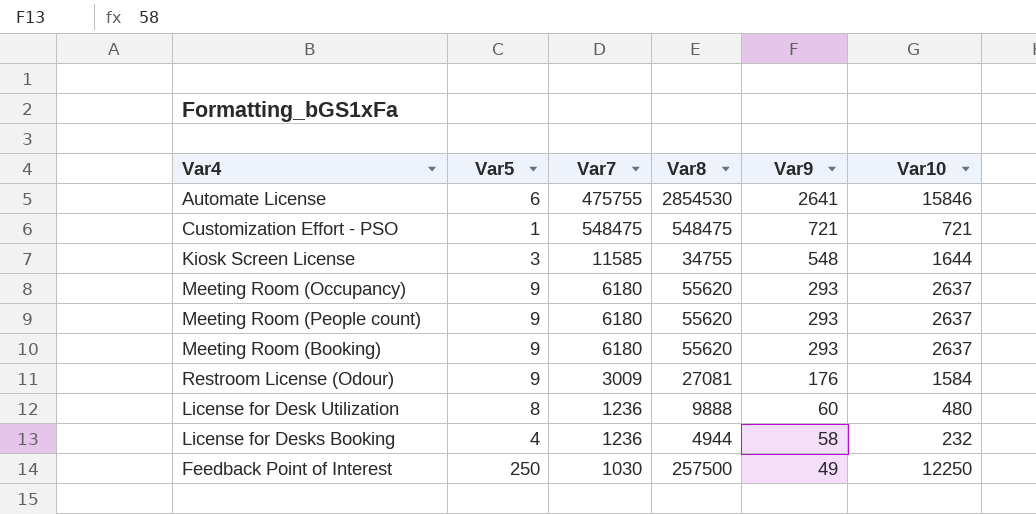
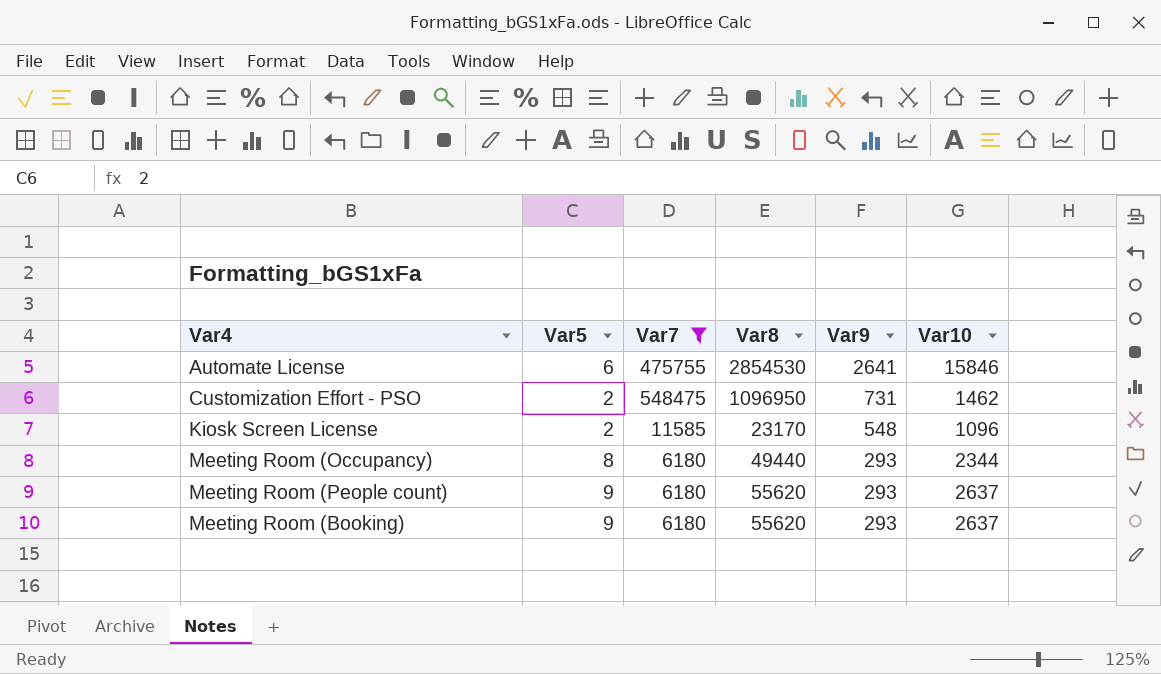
filter: none -> Var7 >= 6180
Customization Effort - PSO | Var5: 1 -> 2
Customization Effort - PSO | Var8: 548475 -> 1096950
Customization Effort - PSO | Var9: 721 -> 731
Customization Effort - PSO | Var10: 721 -> 1462
Kiosk Screen License | Var5: 3 -> 2
Kiosk Screen License | Var8: 34755 -> 23170
Kiosk Screen License | Var10: 1644 -> 1096
Meeting Room (Occupancy) | Var5: 9 -> 8
Meeting Room (Occupancy) | Var8: 55620 -> 49440
Meeting Room (Occupancy) | Var10: 2637 -> 2344

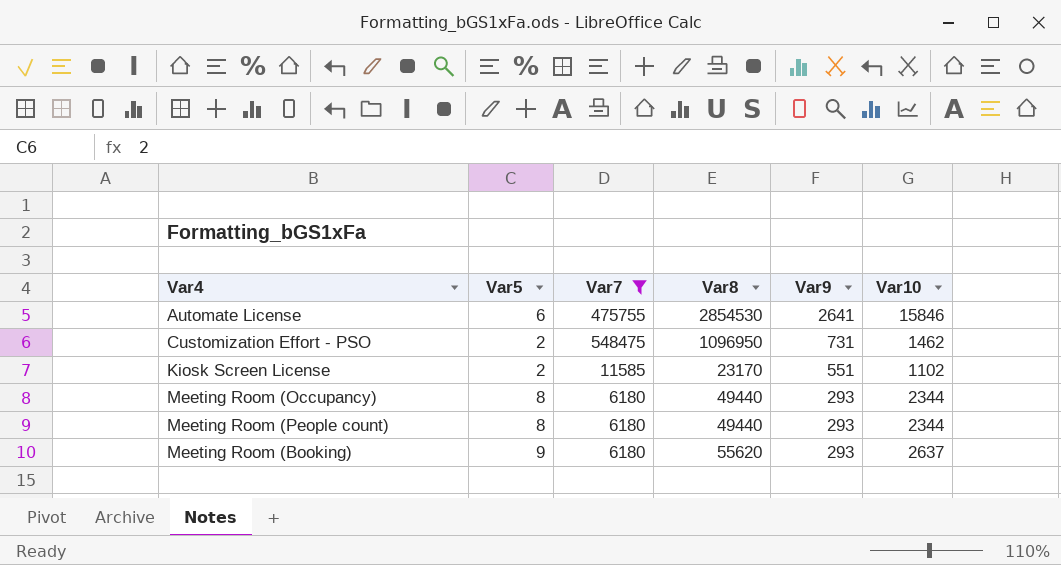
Kiosk Screen License | Var9: 548 -> 551
Kiosk Screen License | Var10: 1096 -> 1102
Meeting Room (People count) | Var5: 9 -> 8
Meeting Room (People count) | Var8: 55620 -> 49440
Meeting Room (People count) | Var10: 2637 -> 2344

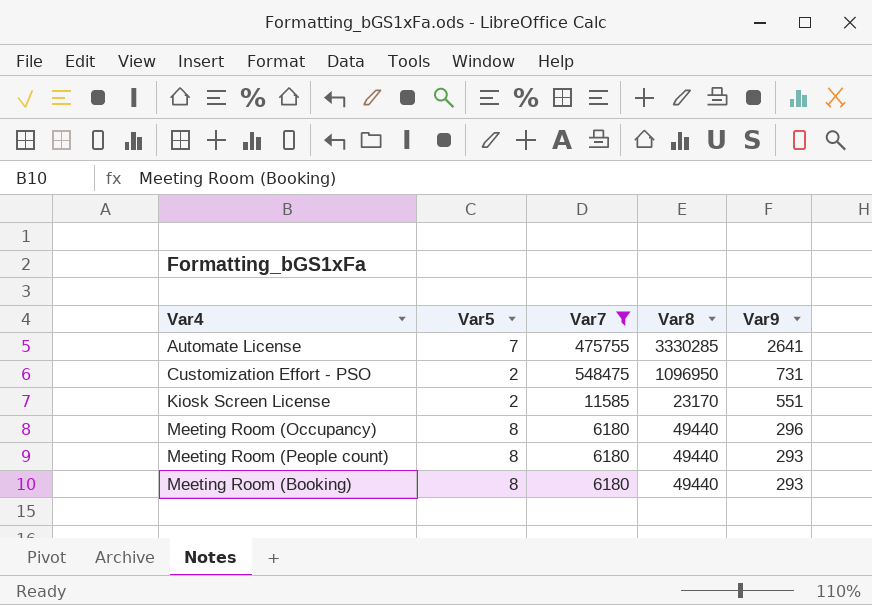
column Var10 | formula: [Var5] * [Var9] -> none
Automate License | Var5: 6 -> 7
Automate License | Var8: 2854530 -> 3330285
Meeting Room (Occupancy) | Var9: 293 -> 296
Meeting Room (Booking) | Var5: 9 -> 8
Meeting Room (Booking) | Var8: 55620 -> 49440

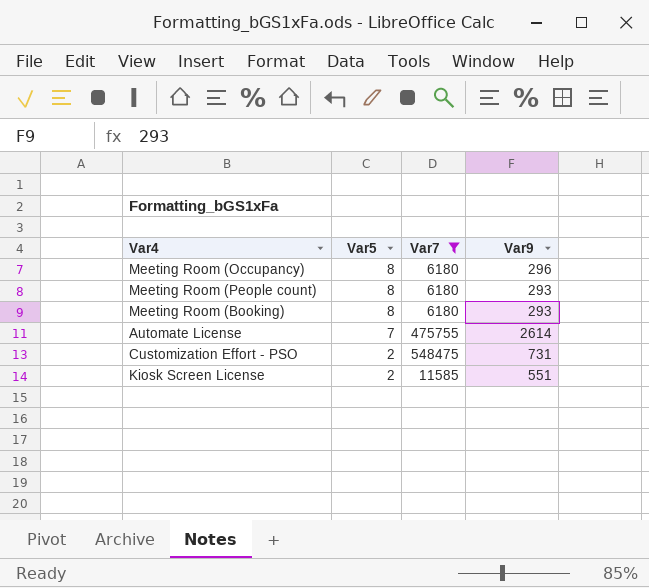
row order: Var9 descending -> Var5 descending
column Var8 | formula: [Var5] * [Var7] -> none
Automate License | Var9: 2641 -> 2614

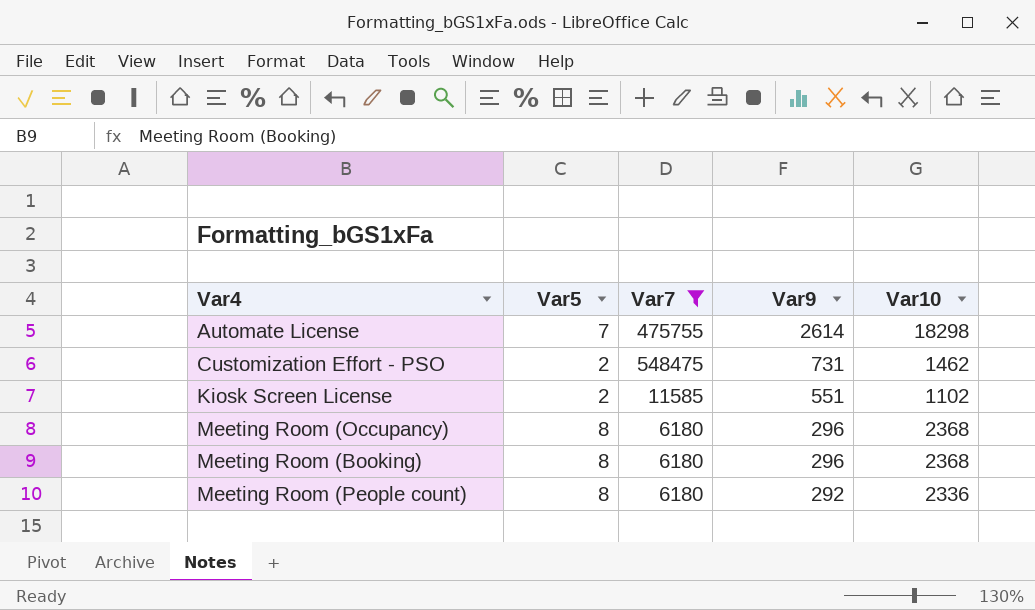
row order: Var5 descending -> Var9 descending
column Var10 | formula: none -> [Var5] * [Var9]
Meeting Room (Booking) | Var9: 293 -> 296
Meeting Room (People count) | Var9: 293 -> 292

